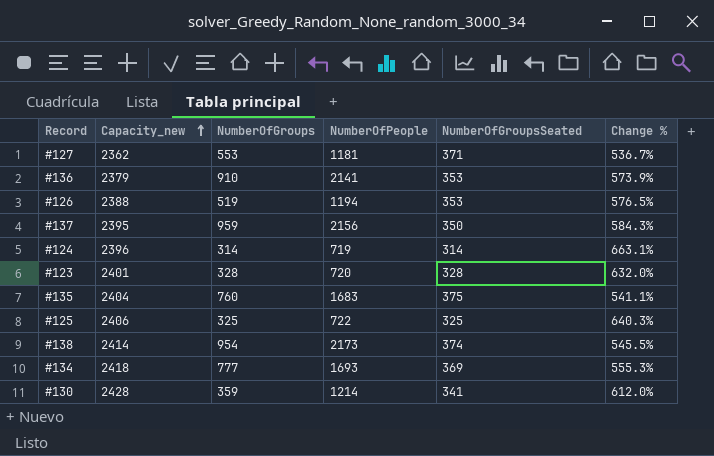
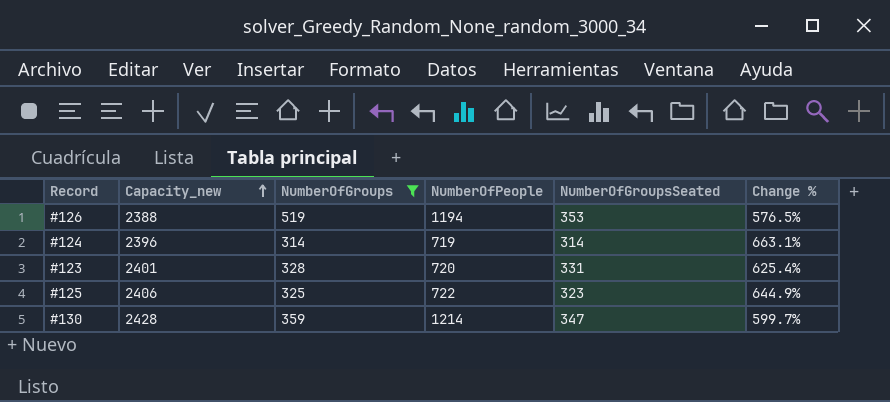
filter: none -> NumberOfGroups <= 519
#123 | NumberOfGroupsSeated: 328 -> 331
#123 | Change %: 632.0% -> 625.4%
#125 | NumberOfGroupsSeated: 325 -> 323
#125 | Change %: 640.3% -> 644.9%
#130 | NumberOfGroupsSeated: 341 -> 347
#130 | Change %: 612.0% -> 599.7%

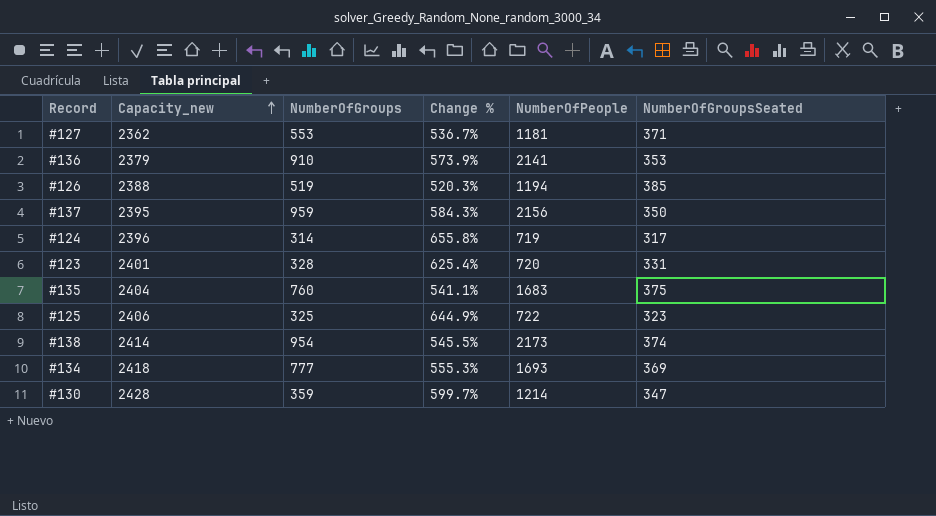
filter: NumberOfGroups <= 519 -> none
column Change % | position: 6 -> 4
#126 | Change %: 576.5% -> 520.3%
#126 | NumberOfGroupsSeated: 353 -> 385
#124 | Change %: 663.1% -> 655.8%
#124 | NumberOfGroupsSeated: 314 -> 317

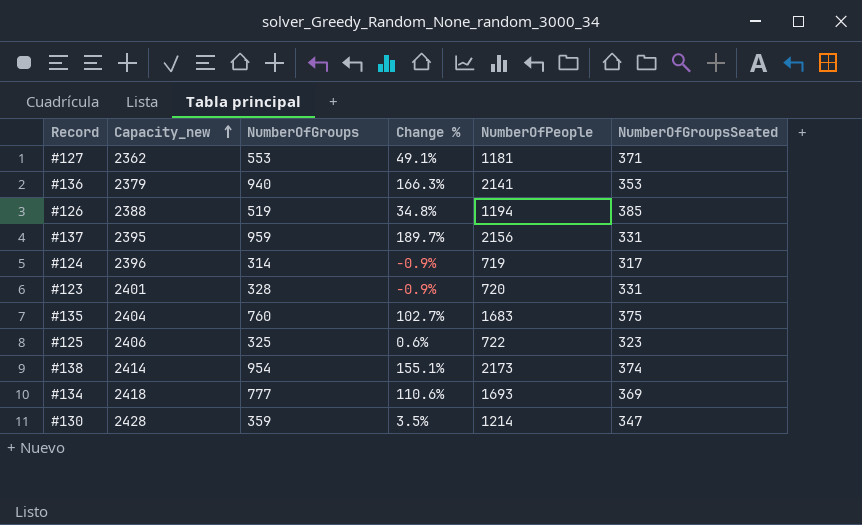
column Change % | formula: ([Capacity_new] - [NumberOfGroupsSeated]) / [NumberOfGroupsSeated] -> ([NumberOfGroups] - [NumberOfGroupsSeated]) / [NumberOfGroupsSeated]
#136 | NumberOfGroups: 910 -> 940
#137 | NumberOfGroupsSeated: 350 -> 331

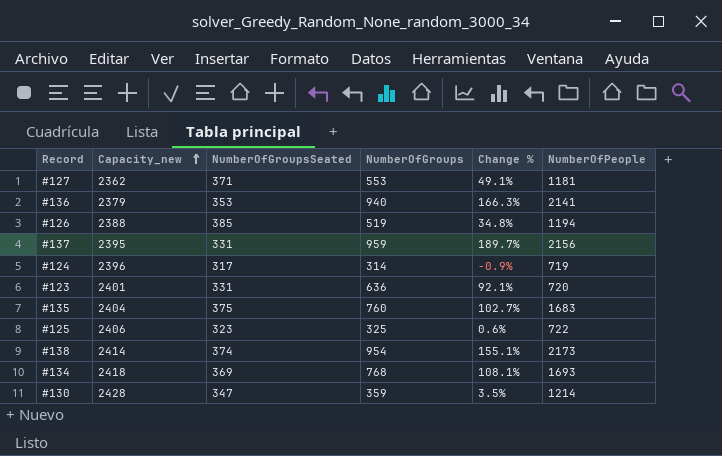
column NumberOfGroupsSeated | position: 6 -> 3
#123 | NumberOfGroups: 328 -> 636
#123 | Change %: -0.9% -> 92.1%
#134 | NumberOfGroups: 777 -> 768
#134 | Change %: 110.6% -> 108.1%

